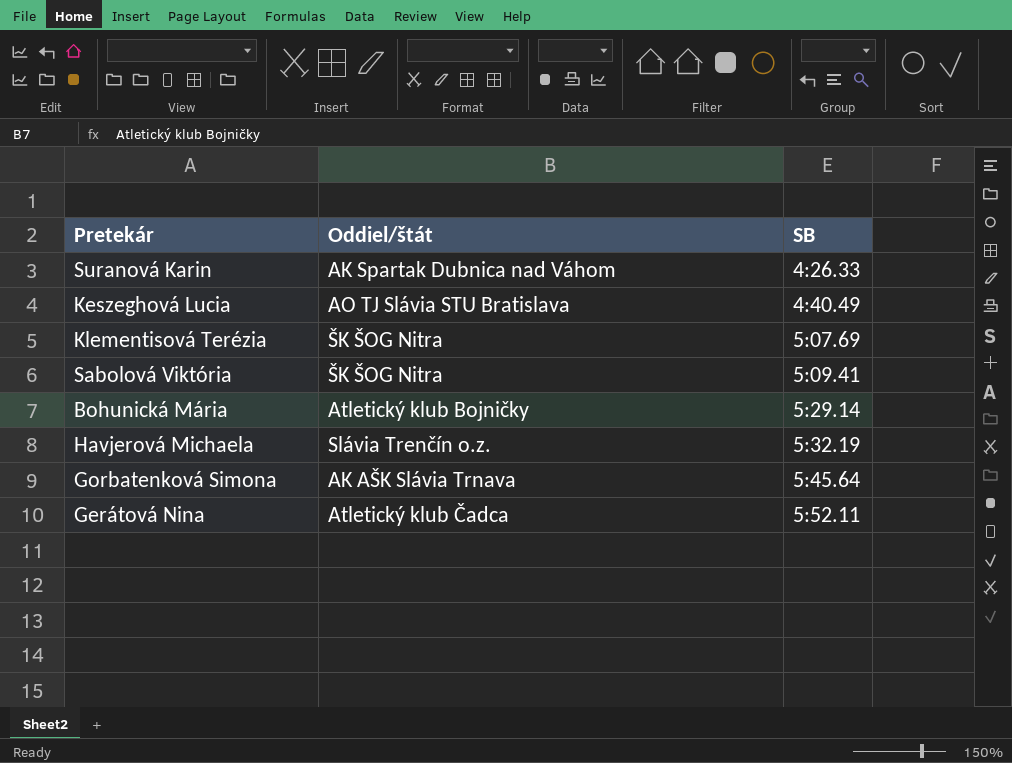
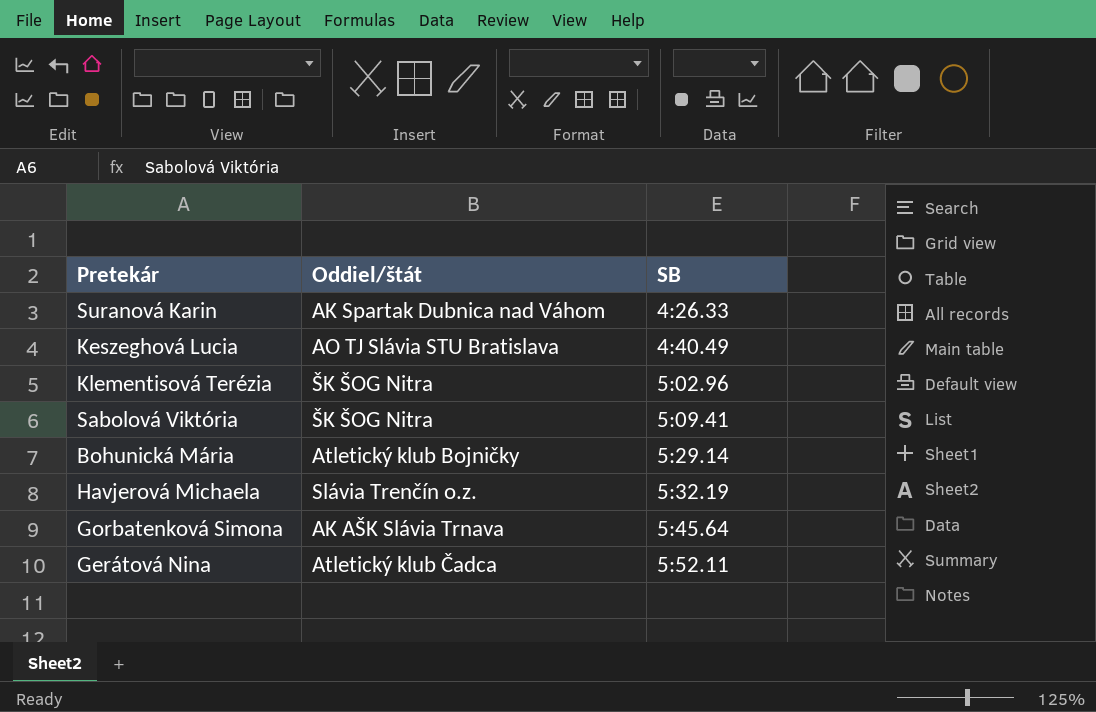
Klementisová Terézia | SB: 5:07.69 -> 5:02.96

